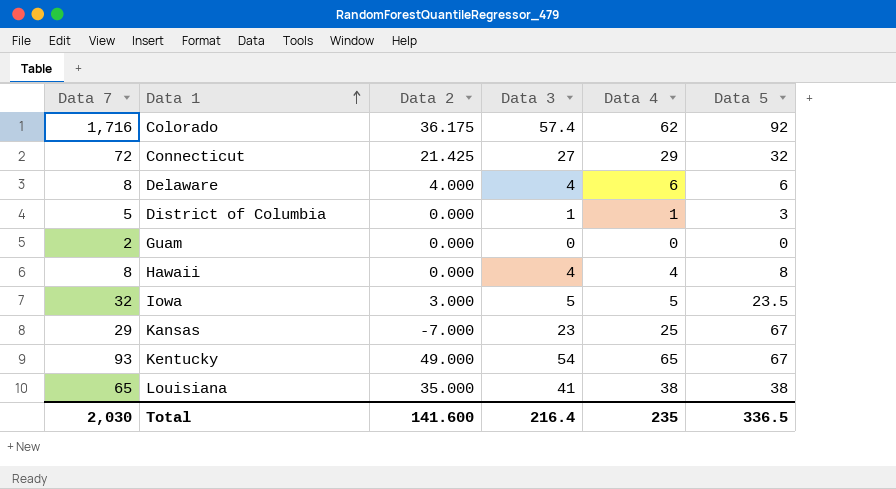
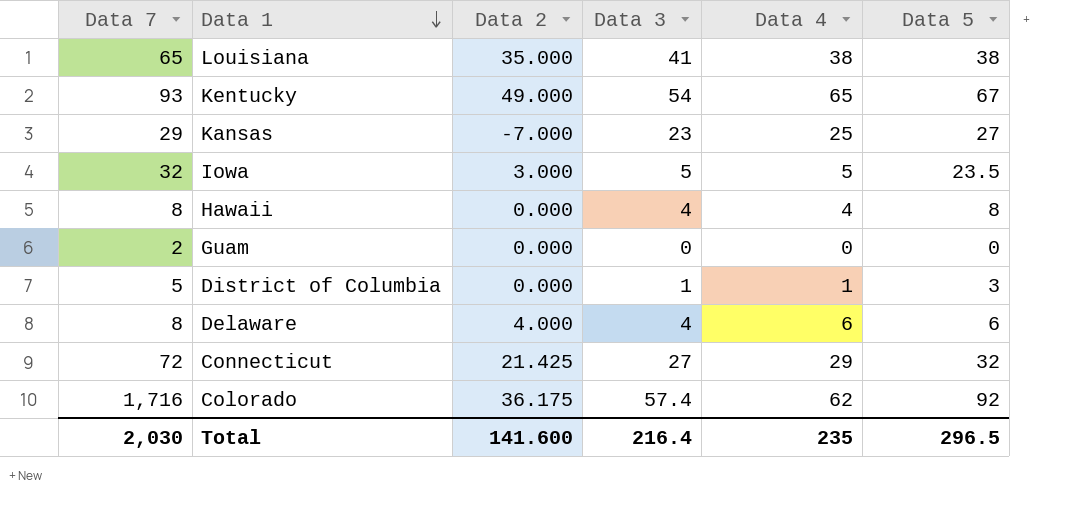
row order: Data 1 ascending -> Data 1 descending
Kansas | Data 5: 67 -> 27
Total | Data 5: 336.5 -> 296.5

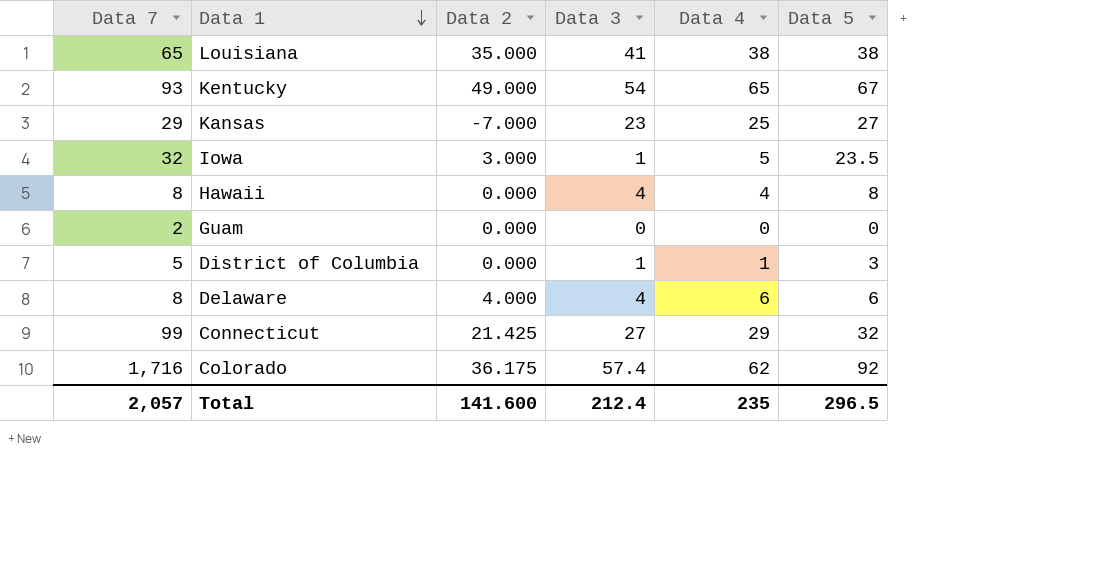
Iowa | Data 3: 5 -> 1
Connecticut | Data 7: 72 -> 99
Total | Data 7: 2,030 -> 2,057
Total | Data 3: 216.4 -> 212.4

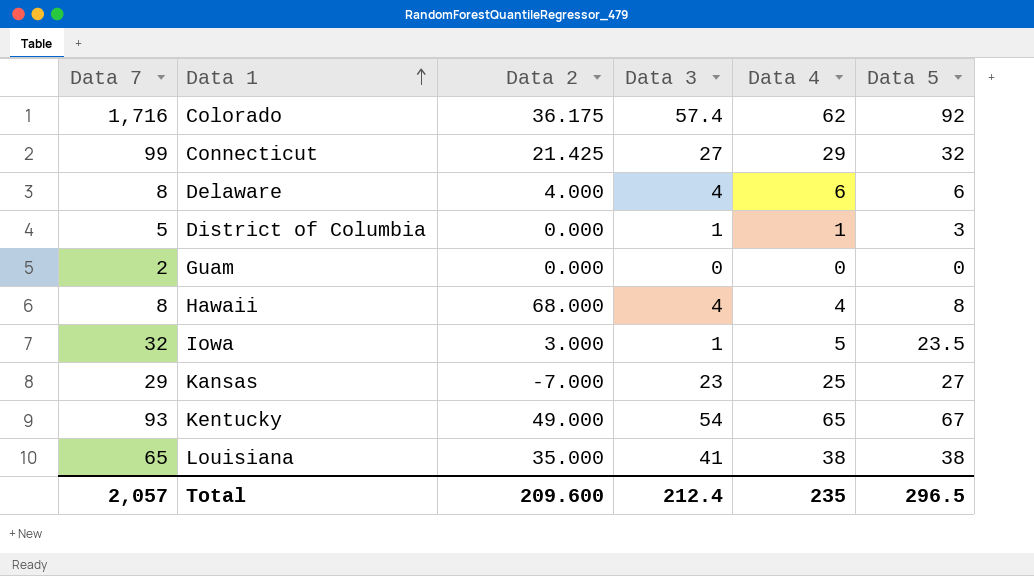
row order: Data 1 descending -> Data 1 ascending
Hawaii | Data 2: 0.000 -> 68.000
Total | Data 2: 141.600 -> 209.600

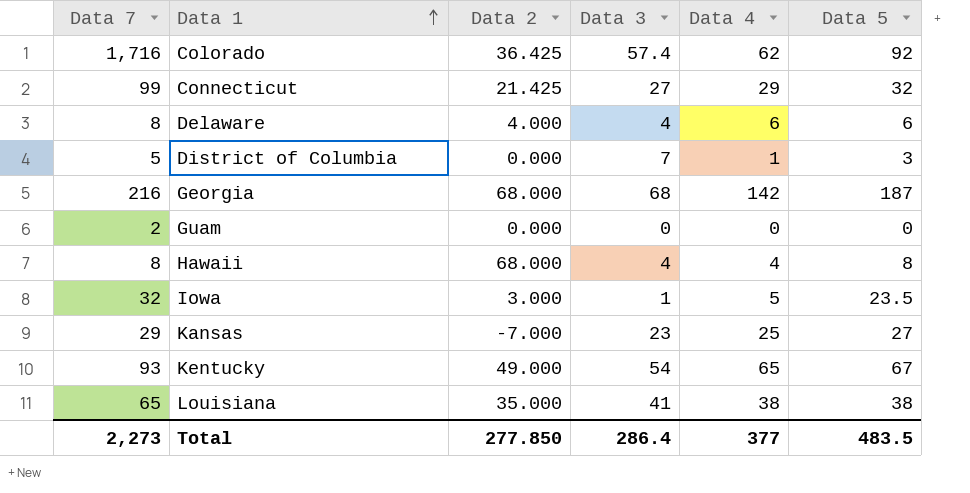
Colorado | Data 2: 36.175 -> 36.425
District of Columbia | Data 3: 1 -> 7
row Georgia: none -> 216 | 68.000 | 68 | 142 | 187
Total | Data 7: 2,057 -> 2,273
Total | Data 2: 209.600 -> 277.850
Total | Data 3: 212.4 -> 286.4
Total | Data 4: 235 -> 377
Total | Data 5: 296.5 -> 483.5

